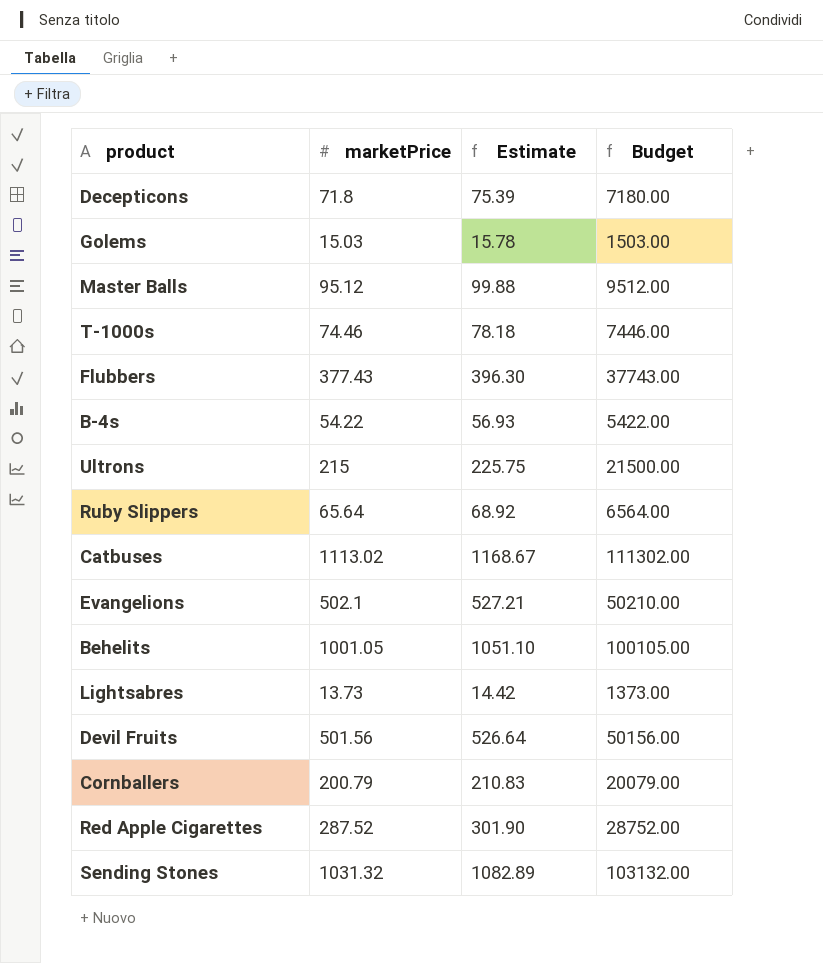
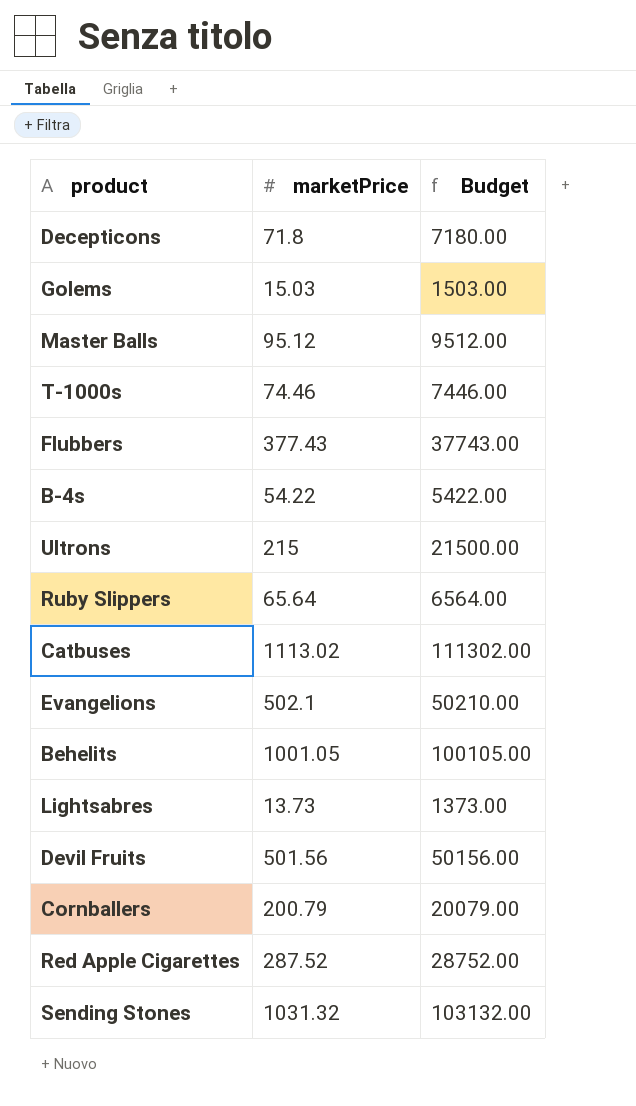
column Estimate | formula: [marketPrice] * 1.05 -> none

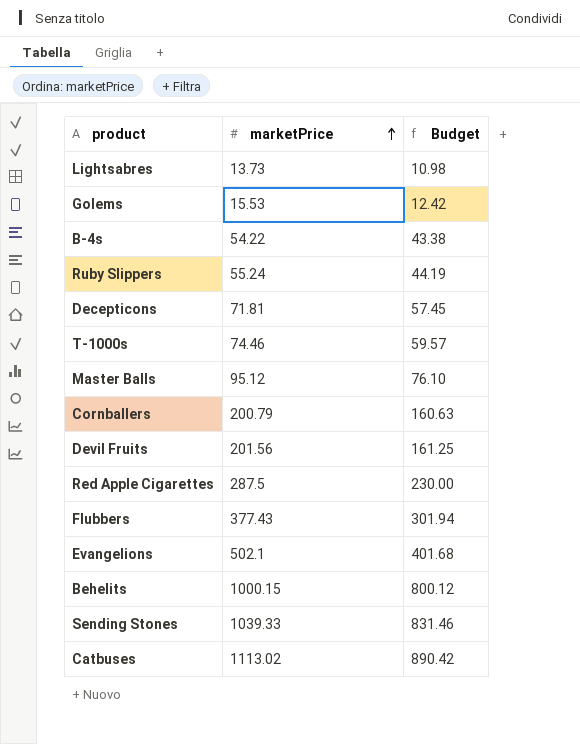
row order: none -> marketPrice ascending
column Budget | formula: [marketPrice] * 100 -> [marketPrice] * 0.8
row Ultrons: 215 | 21500.00 -> none
Golems | marketPrice: 15.03 -> 15.53
Ruby Slippers | marketPrice: 65.64 -> 55.24
Decepticons | marketPrice: 71.8 -> 71.81
Devil Fruits | marketPrice: 501.56 -> 201.56
Red Apple Cigarettes | marketPrice: 287.52 -> 287.5
Behelits | marketPrice: 1001.05 -> 1000.15
Sending Stones | marketPrice: 1031.32 -> 1039.33

